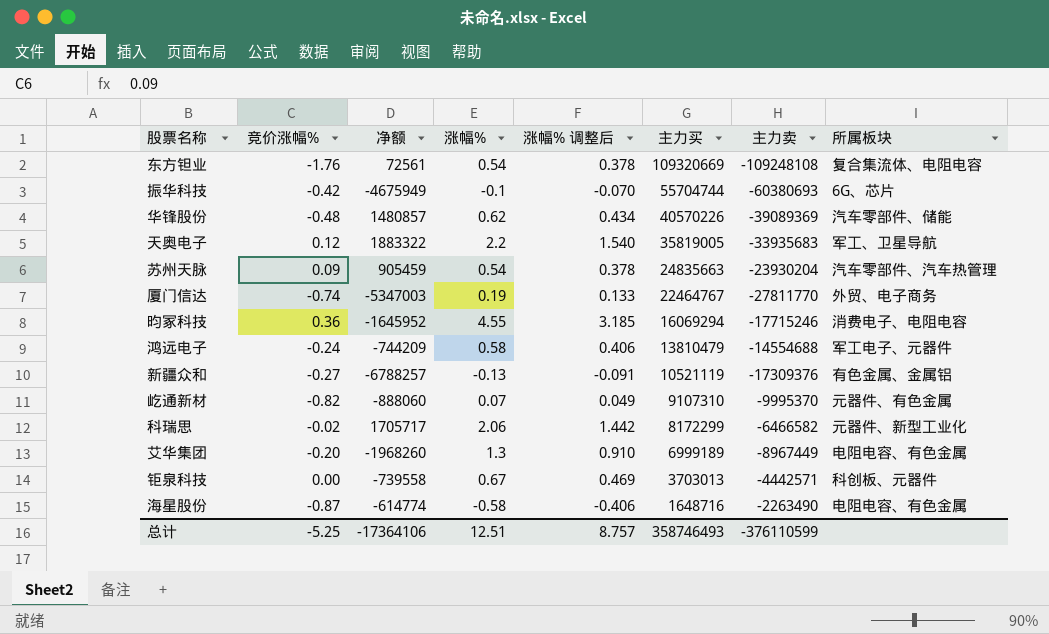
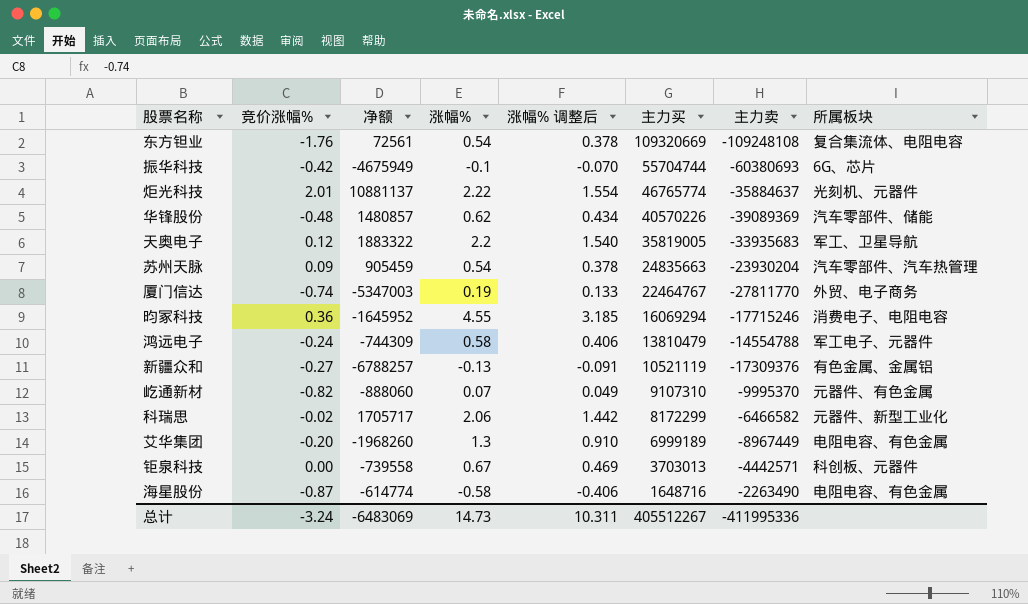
row 炬光科技: none -> 2.01 | 10881137 | 2.22 | 1.554 | 46765774 | -35884637 | 光刻机、元器件
鸿远电子 | 净额: -744209 -> -744309
鸿远电子 | 主力卖: -14554688 -> -14554788
总计 | 竞价涨幅%: -5.25 -> -3.24
总计 | 净额: -17364106 -> -6483069
总计 | 涨幅%: 12.51 -> 14.73
总计 | 涨幅% 调整后: 8.757 -> 10.311
总计 | 主力买: 358746493 -> 405512267
总计 | 主力卖: -376110599 -> -411995336

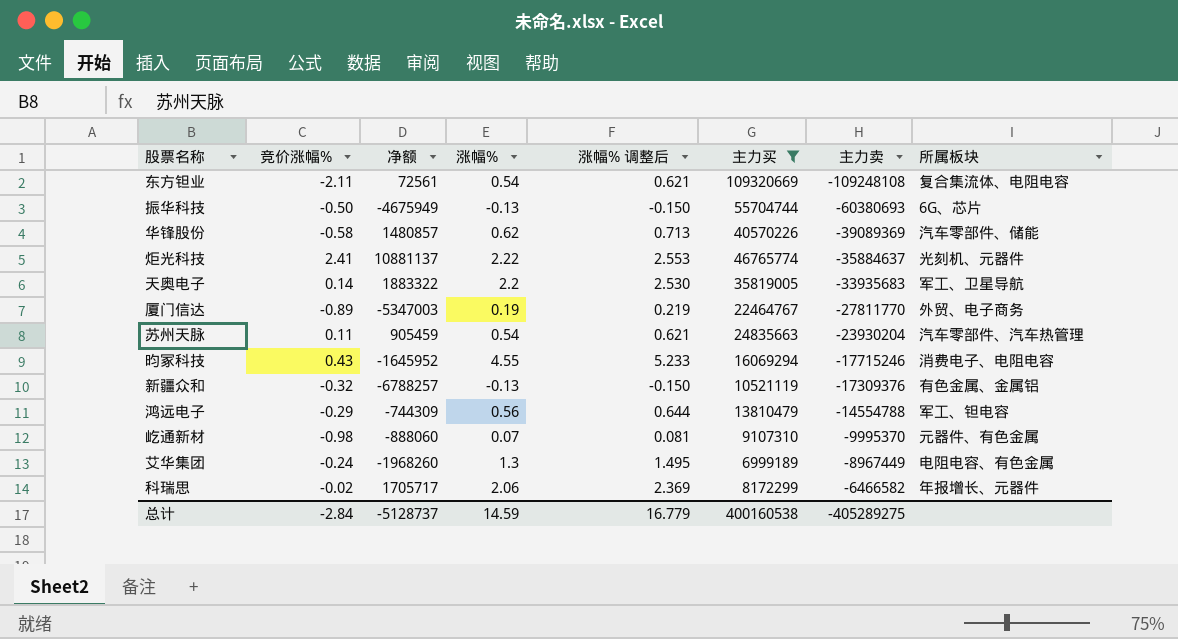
filter: none -> 主力买 >= 6999189
row order: 主力买 descending -> 主力卖 ascending
column 涨幅% 调整后 | formula: [涨幅%] * 0.7 -> [涨幅%] * 1.15
东方钽业 | 竞价涨幅%: -1.76 -> -2.11
振华科技 | 竞价涨幅%: -0.42 -> -0.50
振华科技 | 涨幅%: -0.1 -> -0.13
华锋股份 | 竞价涨幅%: -0.48 -> -0.58
炬光科技 | 竞价涨幅%: 2.01 -> 2.41
天奥电子 | 竞价涨幅%: 0.12 -> 0.14
厦门信达 | 竞价涨幅%: -0.74 -> -0.89
苏州天脉 | 竞价涨幅%: 0.09 -> 0.11
昀冢科技 | 竞价涨幅%: 0.36 -> 0.43
新疆众和 | 竞价涨幅%: -0.27 -> -0.32
鸿远电子 | 竞价涨幅%: -0.24 -> -0.29
鸿远电子 | 涨幅%: 0.58 -> 0.56
鸿远电子 | 所属板块: 军工电子、元器件 -> 军工、钽电容
屹通新材 | 竞价涨幅%: -0.82 -> -0.98
艾华集团 | 竞价涨幅%: -0.20 -> -0.24
科瑞思 | 所属板块: 元器件、新型工业化 -> 年报增长、元器件
总计 | 竞价涨幅%: -3.24 -> -2.84
总计 | 净额: -6483069 -> -5128737
总计 | 涨幅%: 14.73 -> 14.59
总计 | 涨幅% 调整后: 10.311 -> 16.779
总计 | 主力买: 405512267 -> 400160538
总计 | 主力卖: -411995336 -> -405289275

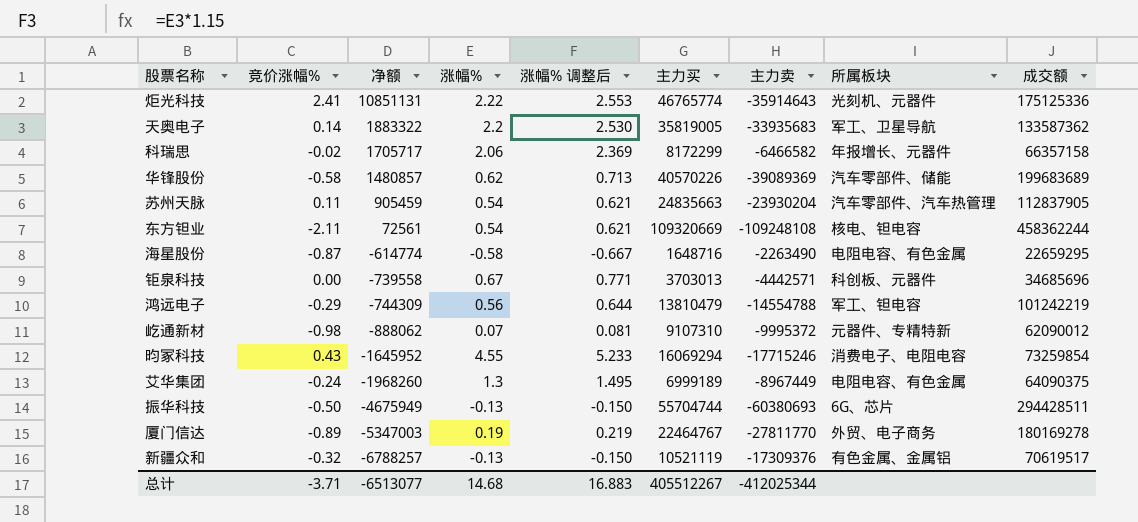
filter: 主力买 >= 6999189 -> none
row order: 主力卖 ascending -> 净额 descending
column 成交额 | position: none -> 9
炬光科技 | 净额: 10881137 -> 10851131
炬光科技 | 主力卖: -35884637 -> -35914643
东方钽业 | 所属板块: 复合集流体、电阻电容 -> 核电、钽电容
屹通新材 | 净额: -888060 -> -888062
屹通新材 | 主力卖: -9995370 -> -9995372
屹通新材 | 所属板块: 元器件、有色金属 -> 元器件、专精特新
总计 | 竞价涨幅%: -2.84 -> -3.71
总计 | 净额: -5128737 -> -6513077
总计 | 涨幅%: 14.59 -> 14.68
总计 | 涨幅% 调整后: 16.779 -> 16.883
总计 | 主力买: 400160538 -> 405512267
总计 | 主力卖: -405289275 -> -412025344

